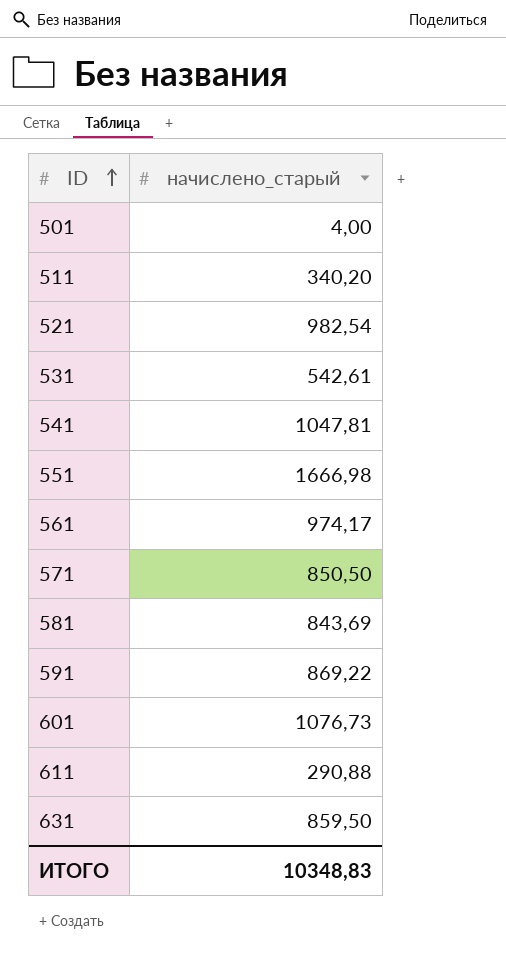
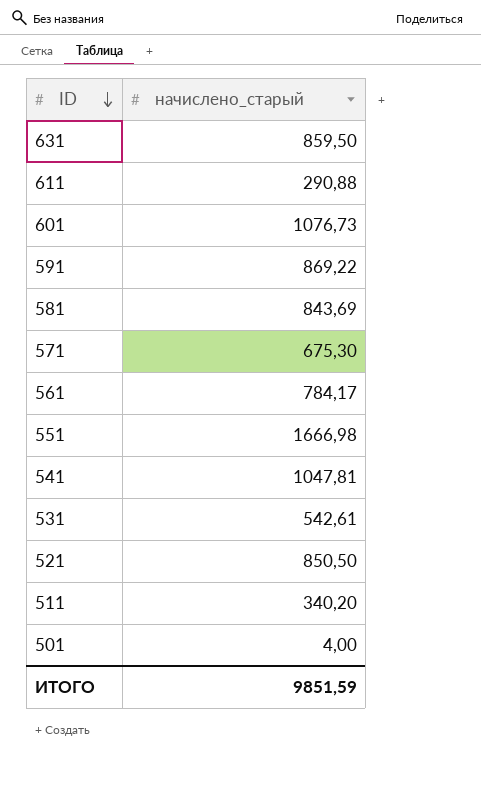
row order: ID ascending -> ID descending
571 | начислено_старый: 850,50 -> 675,30
561 | начислено_старый: 974,17 -> 784,17
521 | начислено_старый: 982,54 -> 850,50
ИТОГО | начислено_старый: 10348,83 -> 9851,59

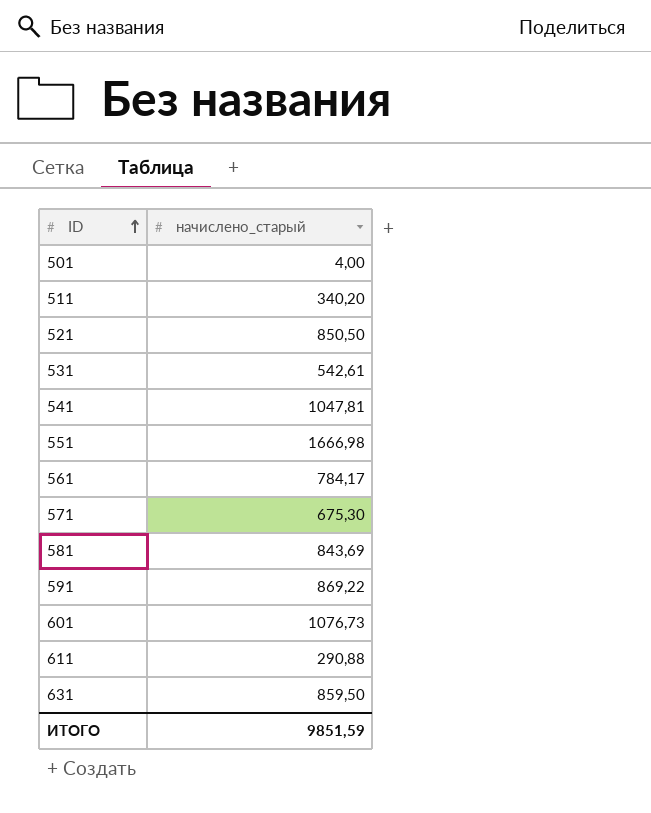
row order: ID descending -> ID ascending

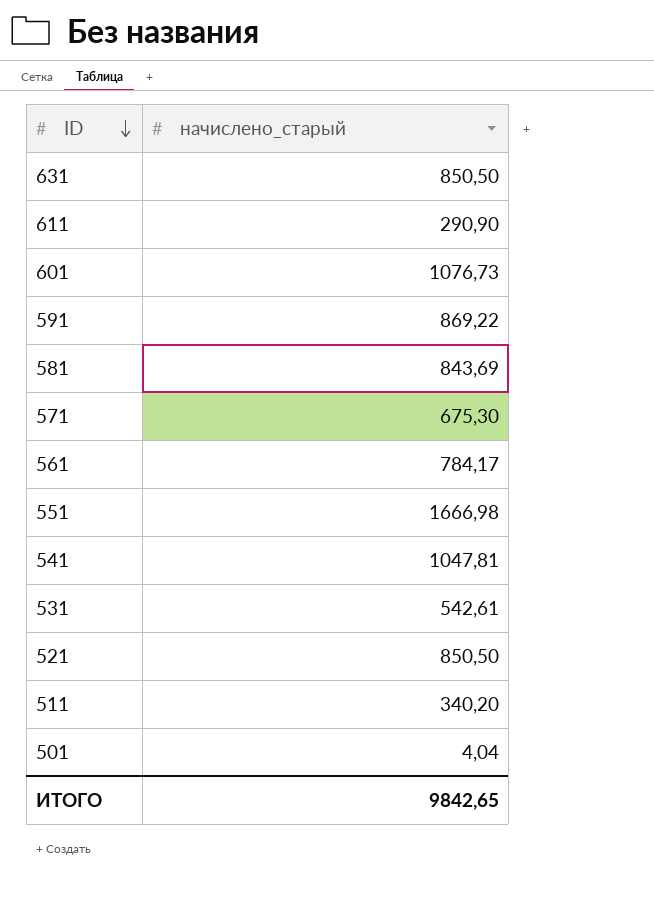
row order: ID ascending -> ID descending
631 | начислено_старый: 859,50 -> 850,50
611 | начислено_старый: 290,88 -> 290,90
501 | начислено_старый: 4,00 -> 4,04
ИТОГО | начислено_старый: 9851,59 -> 9842,65

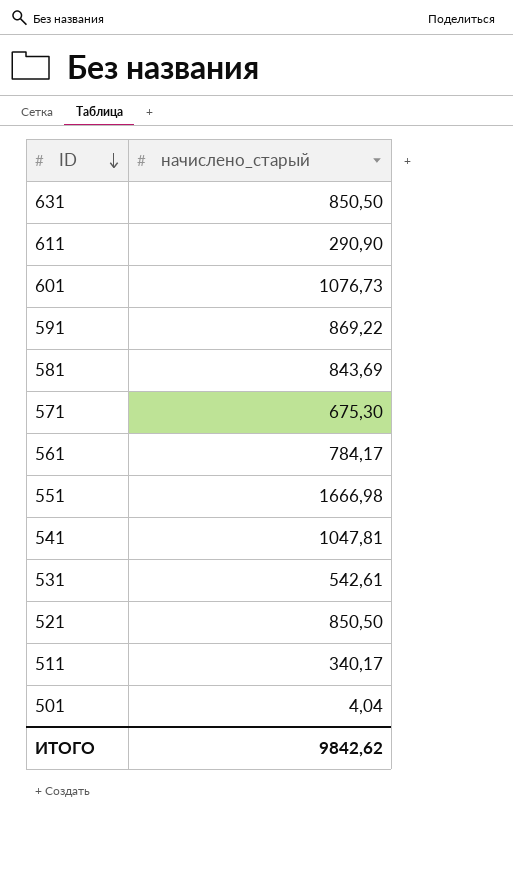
511 | начислено_старый: 340,20 -> 340,17
ИТОГО | начислено_старый: 9842,65 -> 9842,62

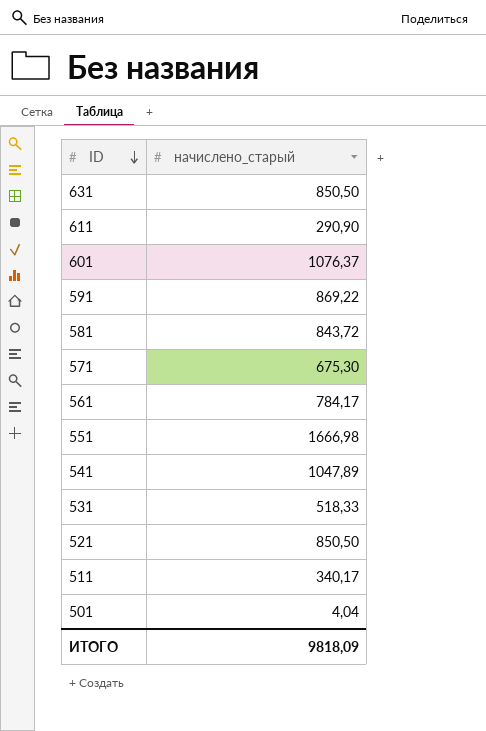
601 | начислено_старый: 1076,73 -> 1076,37
581 | начислено_старый: 843,69 -> 843,72
541 | начислено_старый: 1047,81 -> 1047,89
531 | начислено_старый: 542,61 -> 518,33
ИТОГО | начислено_старый: 9842,62 -> 9818,09

